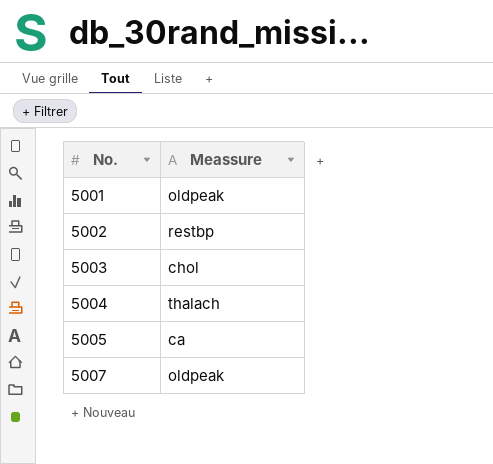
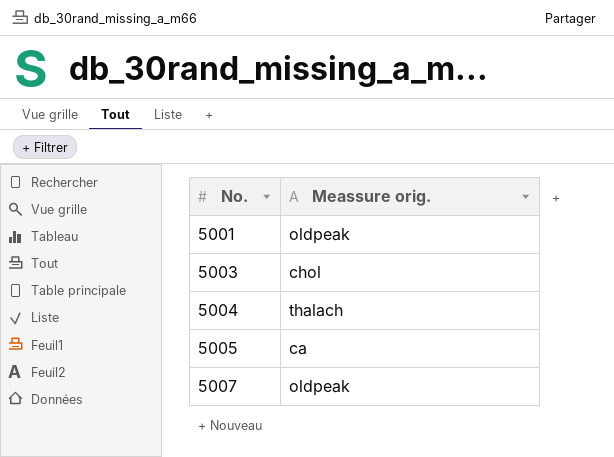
column name: Meassure -> Meassure orig.
row 5002: restbp -> none

